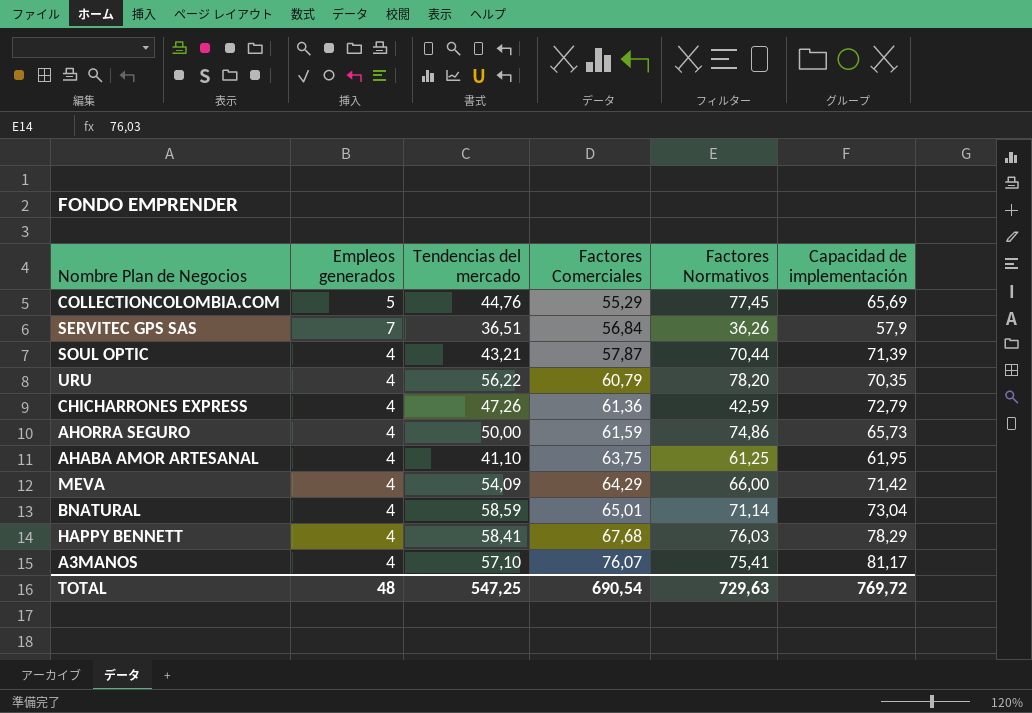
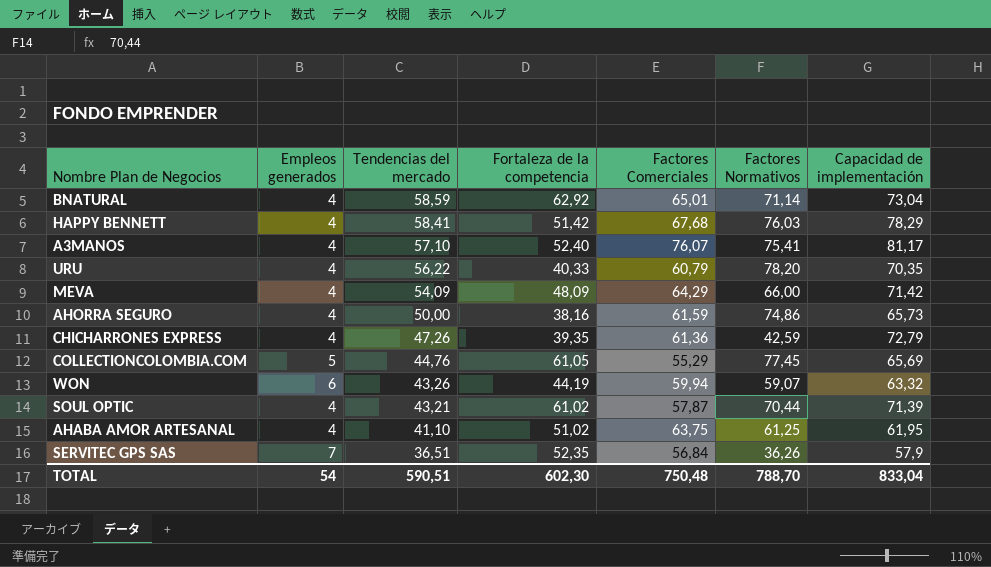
row order: Factores Comerciales ascending -> Tendencias del mercado descending
column Fortaleza de la competencia | position: none -> 4
row WON: none -> 6 | 43,26 | 44,19 | 59,94 | 59,07 | 63,32
TOTAL | Empleos generados: 48 -> 54
TOTAL | Tendencias del mercado: 547,25 -> 590,51
TOTAL | Factores Comerciales: 690,54 -> 750,48
TOTAL | Factores Normativos: 729,63 -> 788,70
TOTAL | Capacidad de implementación: 769,72 -> 833,04

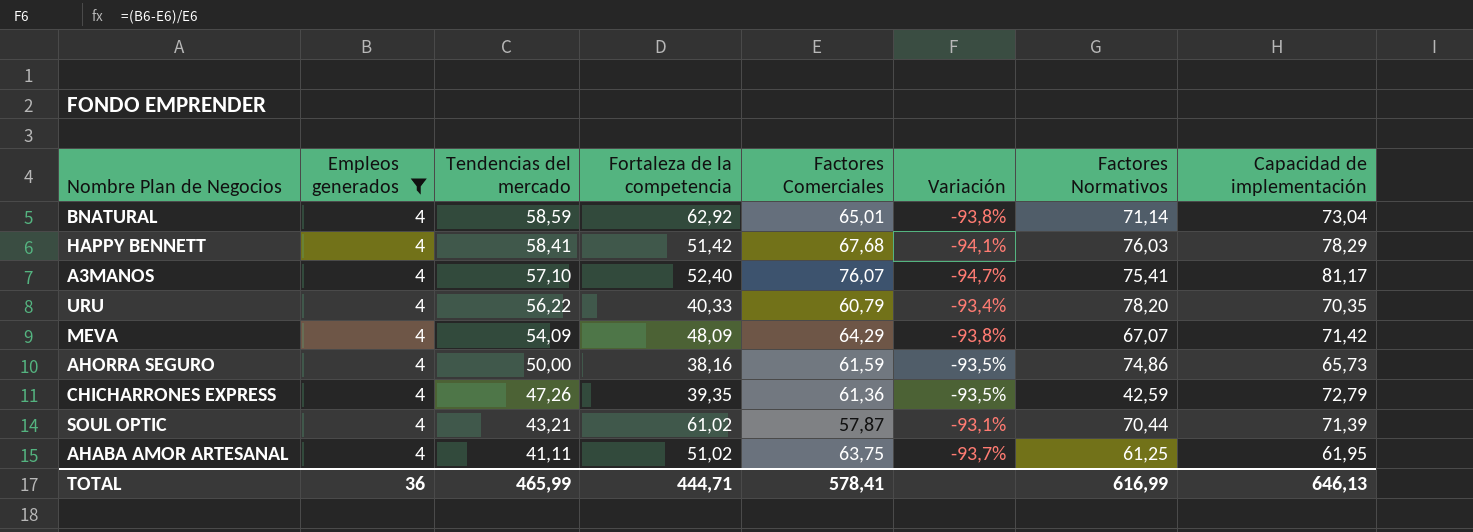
filter: none -> Empleos generados = 4
column Variación | formula: none -> ([Empleos generados] - [Factores Comerciales]) / [Factores Comerciales]
MEVA | Factores Normativos: 66,00 -> 67,07
AHABA AMOR ARTESANAL | Tendencias del mercado: 41,10 -> 41,11
TOTAL | Empleos generados: 54 -> 36
TOTAL | Tendencias del mercado: 590,51 -> 465,99
TOTAL | Fortaleza de la competencia: 602,30 -> 444,71
TOTAL | Factores Comerciales: 750,48 -> 578,41
TOTAL | Factores Normativos: 788,70 -> 616,99
TOTAL | Capacidad de implementación: 833,04 -> 646,13

